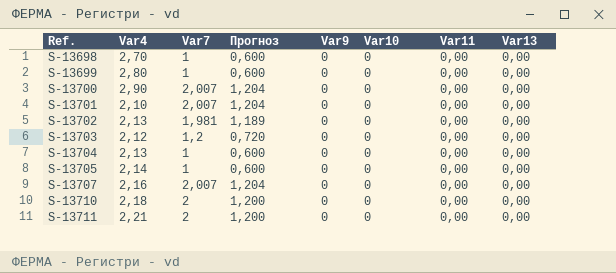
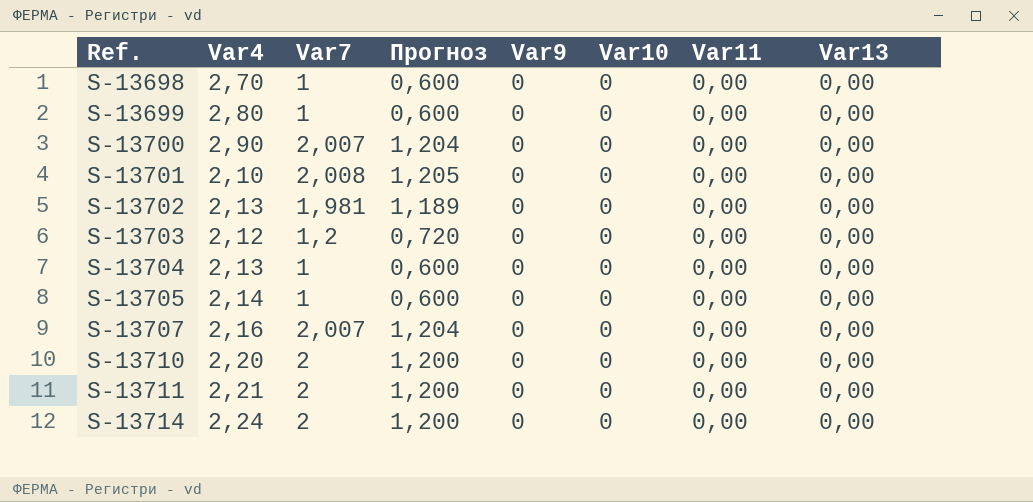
S-13701 | Var7: 2,007 -> 2,008
S-13701 | Прогноз: 1,204 -> 1,205
S-13710 | Var4: 2,18 -> 2,20
row S-13714: none -> 2,24 | 2 | 1,200 | 0 | 0 | 0,00 | 0,00

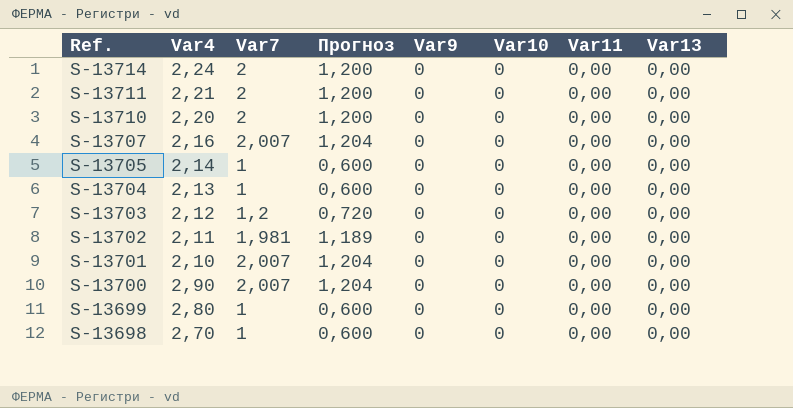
row order: Ref. ascending -> Ref. descending
S-13702 | Var4: 2,13 -> 2,11
S-13701 | Var7: 2,008 -> 2,007
S-13701 | Прогноз: 1,205 -> 1,204

